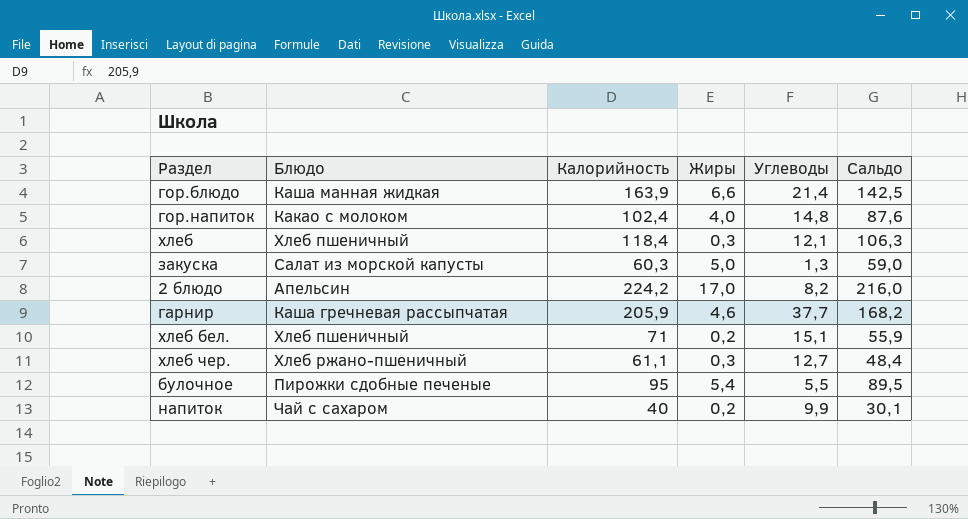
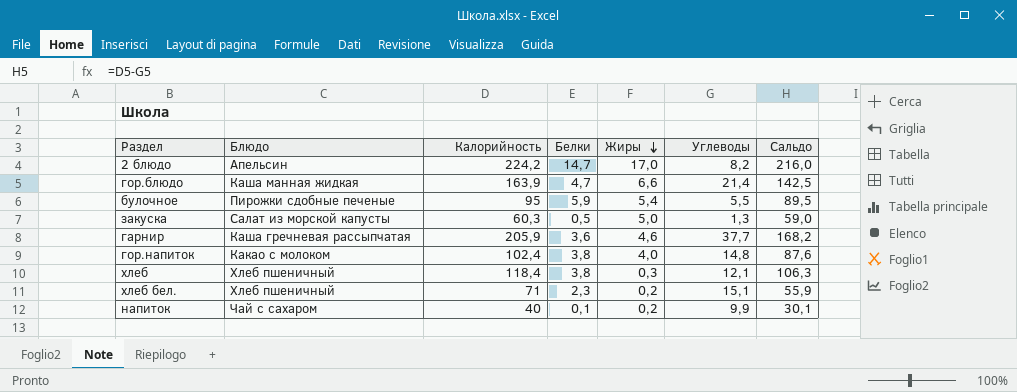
row order: none -> Жиры descending
column Белки | position: none -> 4
row хлеб чер.: Хлеб ржано-пшеничный | 61,1 | 0,3 | 12,7 | 48,4 -> none

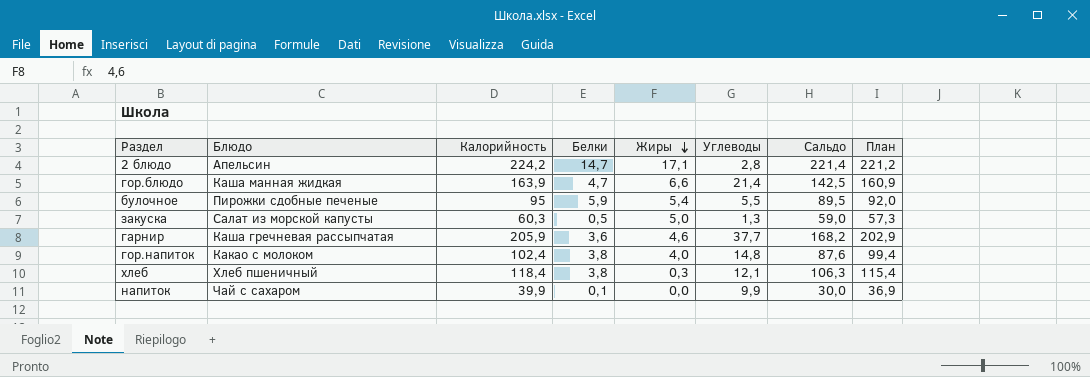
column План | formula: none -> [Калорийность] - 3
row хлеб бел.: Хлеб пшеничный | 71 | 2,3 | 0,2 | 15,1 | 55,9 -> none
2 блюдо | Жиры: 17,0 -> 17,1
2 блюдо | Углеводы: 8,2 -> 2,8
2 блюдо | Сальдо: 216,0 -> 221,4
напиток | Калорийность: 40 -> 39,9
напиток | Жиры: 0,2 -> 0,0
напиток | Сальдо: 30,1 -> 30,0

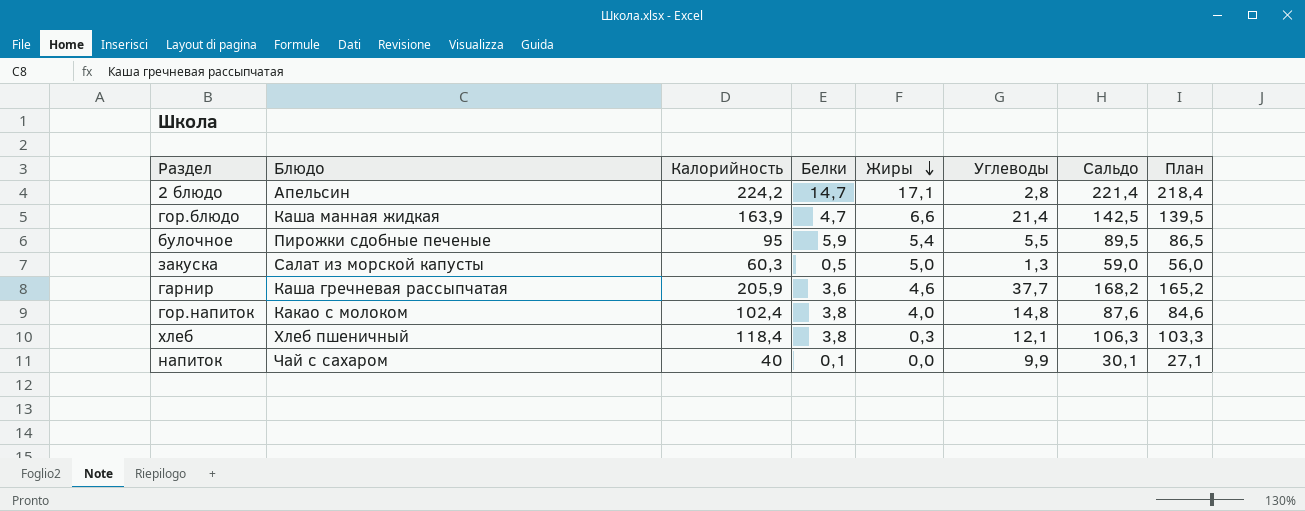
column План | formula: [Калорийность] - 3 -> [Сальдо] - 3
напиток | Калорийность: 39,9 -> 40
напиток | Сальдо: 30,0 -> 30,1

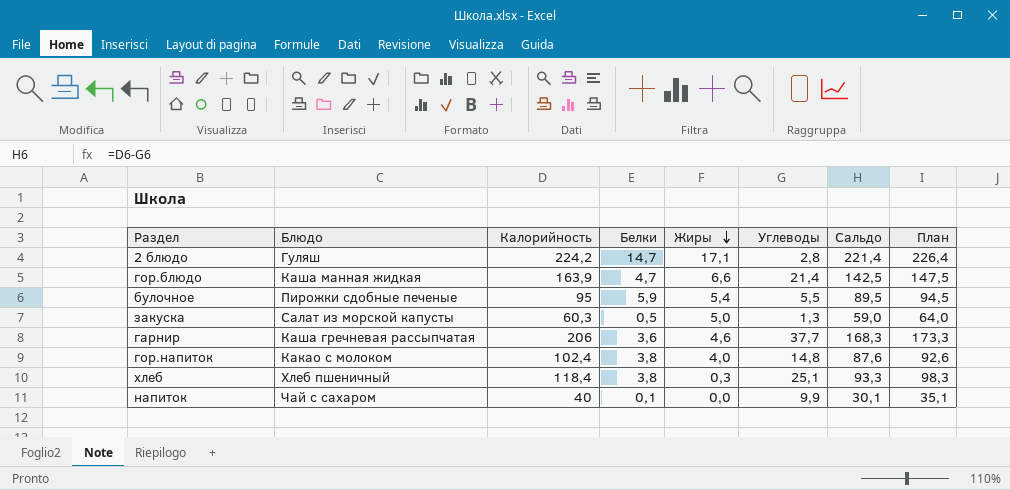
column План | formula: [Сальдо] - 3 -> [Сальдо] + 5
2 блюдо | Блюдо: Апельсин -> Гуляш
гарнир | Калорийность: 205,9 -> 206
гарнир | Сальдо: 168,2 -> 168,3
хлеб | Углеводы: 12,1 -> 25,1
хлеб | Сальдо: 106,3 -> 93,3

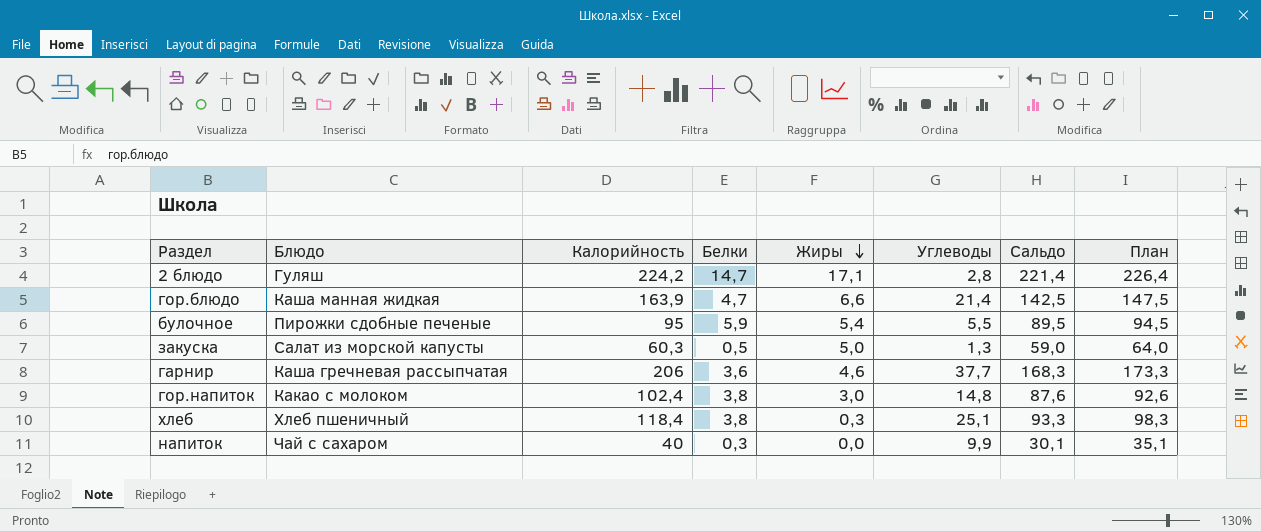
гор.напиток | Жиры: 4,0 -> 3,0
напиток | Белки: 0,1 -> 0,3

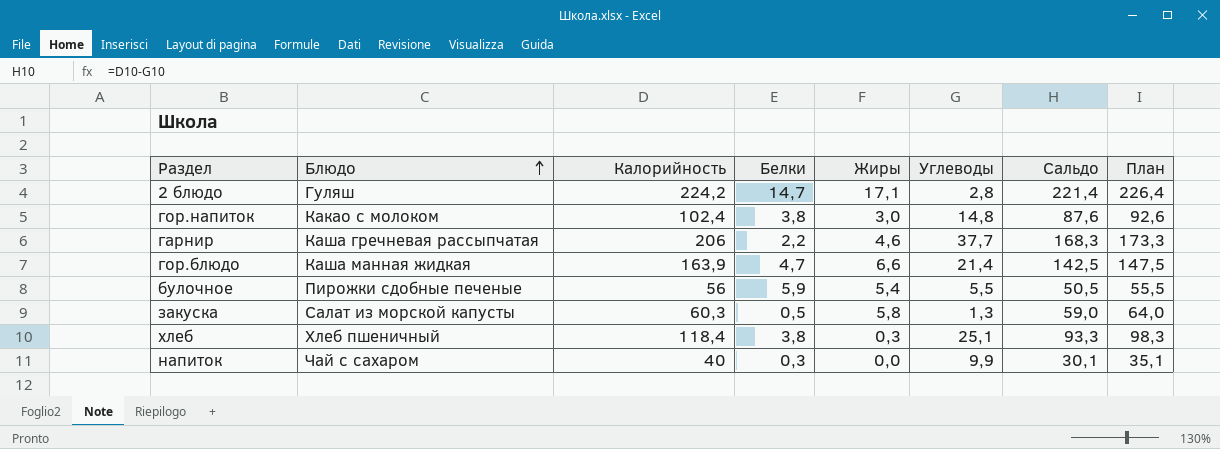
row order: Жиры descending -> Блюдо ascending
гарнир | Белки: 3,6 -> 2,2
булочное | Калорийность: 95 -> 56
булочное | Сальдо: 89,5 -> 50,5
булочное | План: 94,5 -> 55,5
закуска | Жиры: 5,0 -> 5,8

